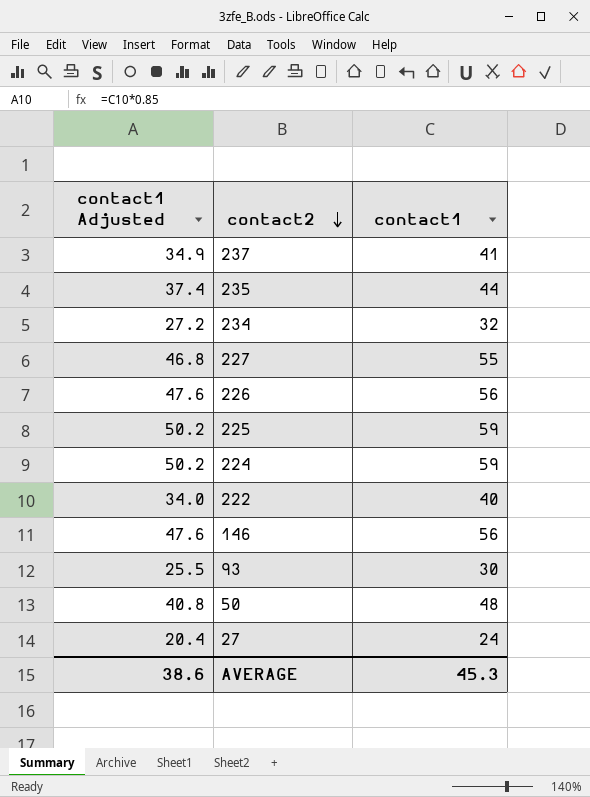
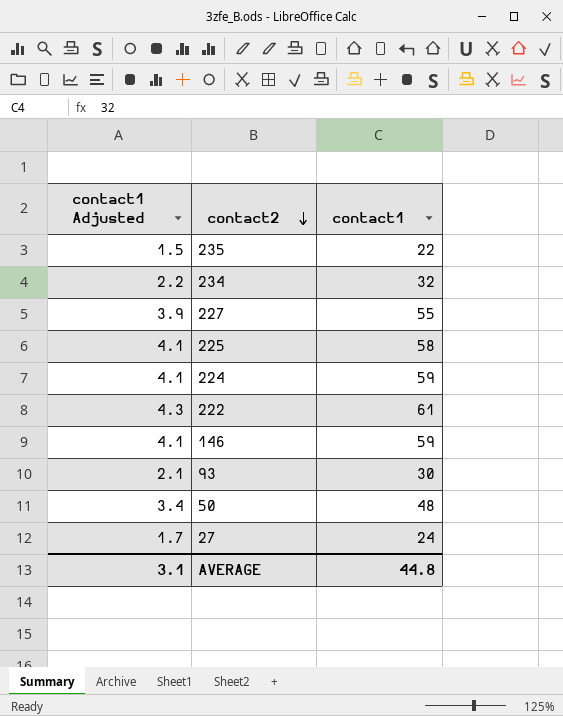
column contact1 Adjusted | formula: [contact1] * 0.85 -> [contact1] * 0.07
row 237: 34.9 | 41 -> none
row 226: 47.6 | 56 -> none
235 | contact1: 44 -> 22
225 | contact1: 59 -> 58
222 | contact1: 40 -> 61
146 | contact1: 56 -> 59
AVERAGE | contact1 Adjusted: 38.6 -> 3.1
AVERAGE | contact1: 45.3 -> 44.8

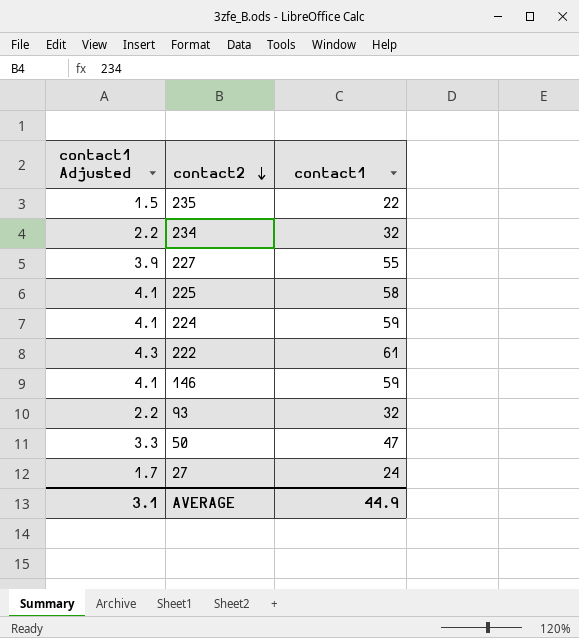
93 | contact1 Adjusted: 2.1 -> 2.2
93 | contact1: 30 -> 32
50 | contact1 Adjusted: 3.4 -> 3.3
50 | contact1: 48 -> 47
AVERAGE | contact1: 44.8 -> 44.9

